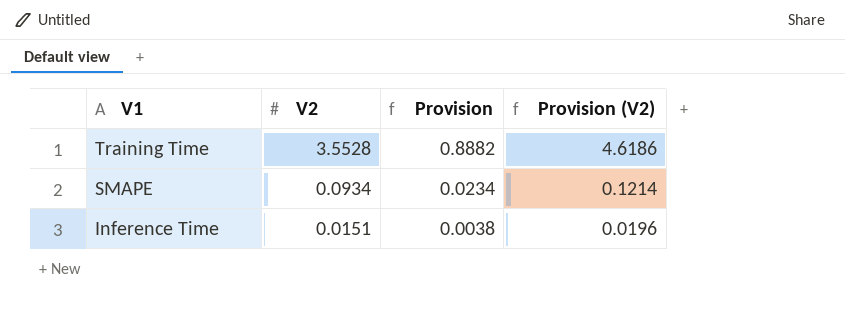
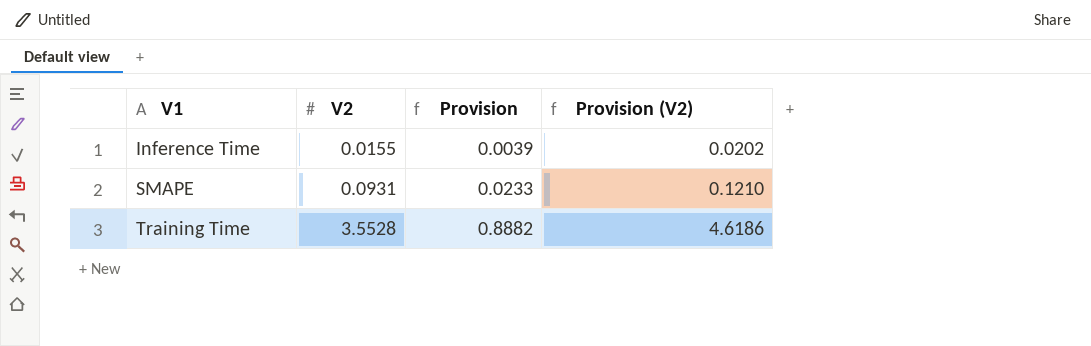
row order: V1 descending -> V1 ascending
Inference Time | V2: 0.0151 -> 0.0155
Inference Time | Provision: 0.0038 -> 0.0039
Inference Time | Provision (V2): 0.0196 -> 0.0202
SMAPE | V2: 0.0934 -> 0.0931
SMAPE | Provision: 0.0234 -> 0.0233
SMAPE | Provision (V2): 0.1214 -> 0.1210

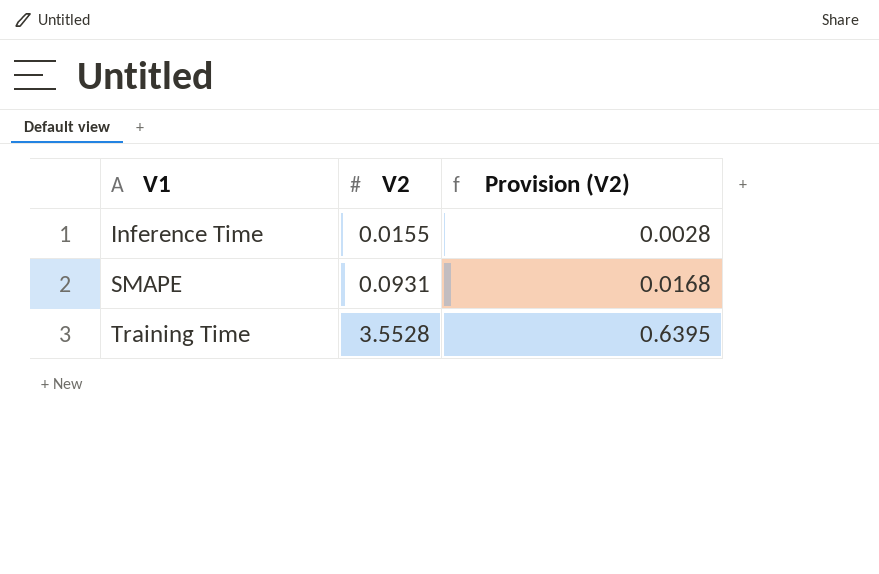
column Provision | formula: [V2] * 0.25 -> none
column Provision (V2) | formula: [V2] * 1.3 -> [V2] * 0.18

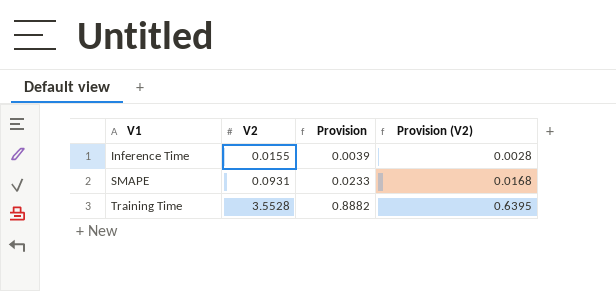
column Provision | formula: none -> [V2] * 0.25

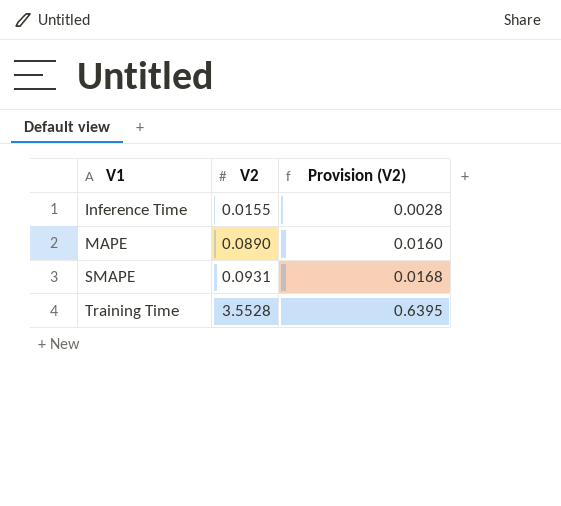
column Provision | formula: [V2] * 0.25 -> none
row MAPE: none -> 0.0890 | 0.0160

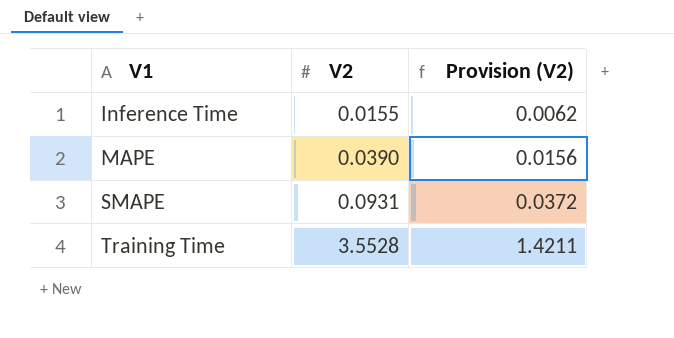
column Provision (V2) | formula: [V2] * 0.18 -> [V2] * 0.4
MAPE | V2: 0.0890 -> 0.0390

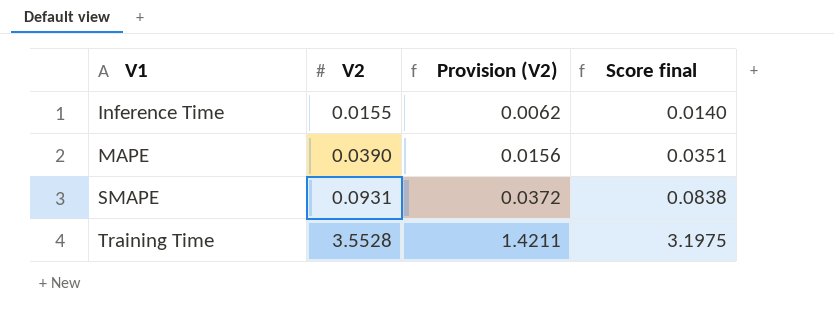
column Score final | formula: none -> [V2] * 0.9

